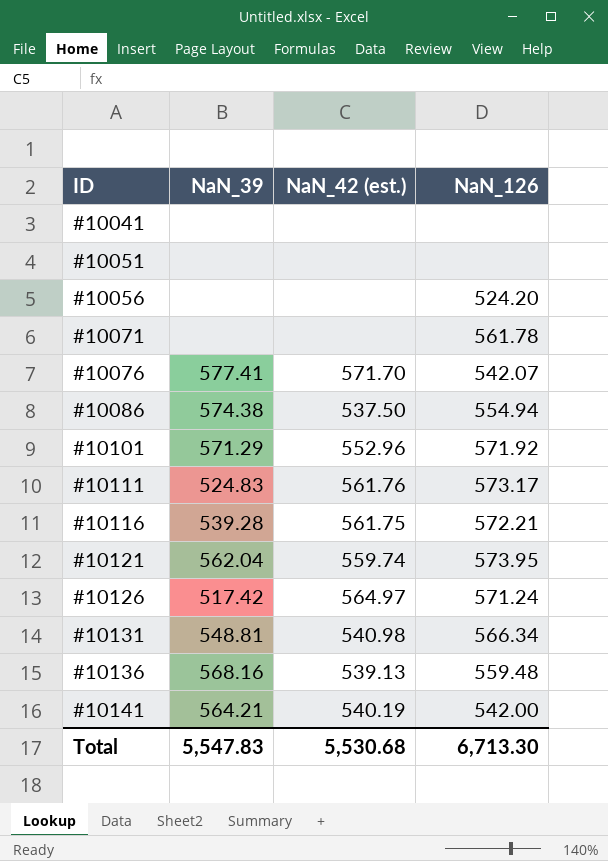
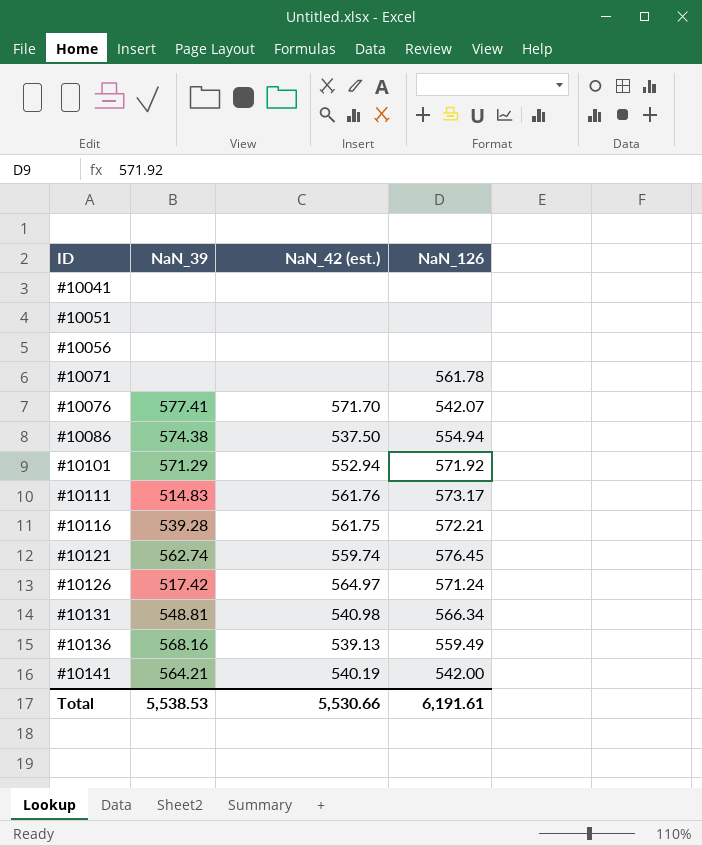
#10056 | NaN_126: 524.20 -> none
#10101 | NaN_42 (est.): 552.96 -> 552.94
#10111 | NaN_39: 524.83 -> 514.83
#10121 | NaN_39: 562.04 -> 562.74
#10121 | NaN_126: 573.95 -> 576.45
#10136 | NaN_126: 559.48 -> 559.49
Total | NaN_39: 5,547.83 -> 5,538.53
Total | NaN_42 (est.): 5,530.68 -> 5,530.66
Total | NaN_126: 6,713.30 -> 6,191.61

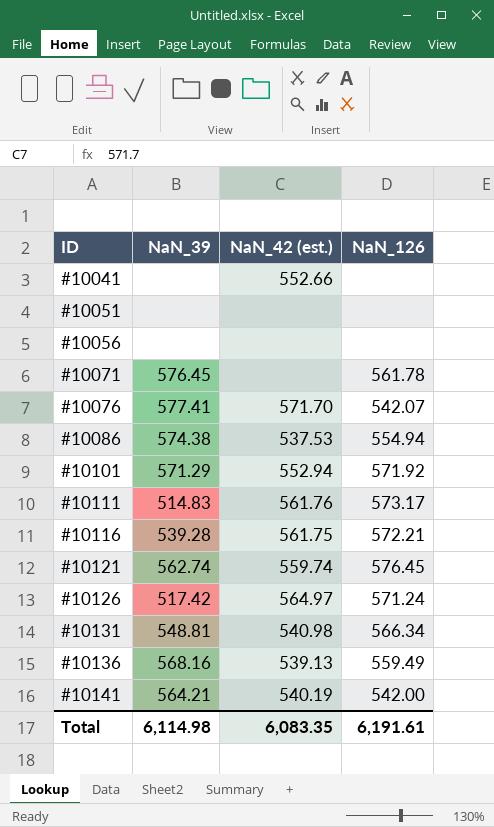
#10041 | NaN_42 (est.): none -> 552.66
#10071 | NaN_39: none -> 576.45
#10086 | NaN_42 (est.): 537.50 -> 537.53
Total | NaN_39: 5,538.53 -> 6,114.98
Total | NaN_42 (est.): 5,530.66 -> 6,083.35

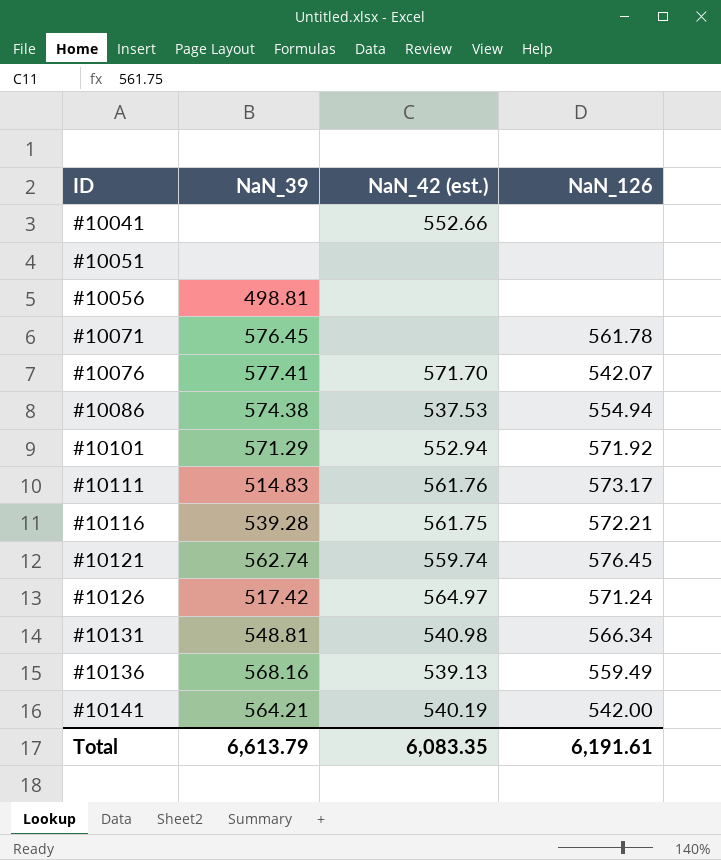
#10056 | NaN_39: none -> 498.81
Total | NaN_39: 6,114.98 -> 6,613.79

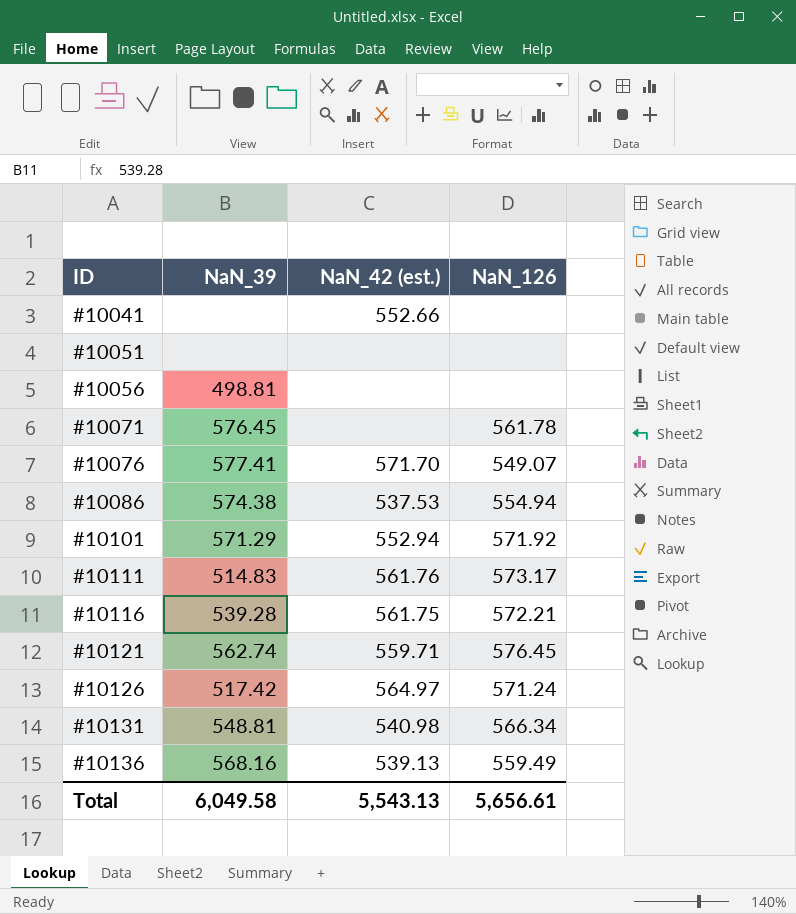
row #10141: 564.21 | 540.19 | 542.00 -> none
#10076 | NaN_126: 542.07 -> 549.07
#10121 | NaN_42 (est.): 559.74 -> 559.71
Total | NaN_39: 6,613.79 -> 6,049.58
Total | NaN_42 (est.): 6,083.35 -> 5,543.13
Total | NaN_126: 6,191.61 -> 5,656.61

